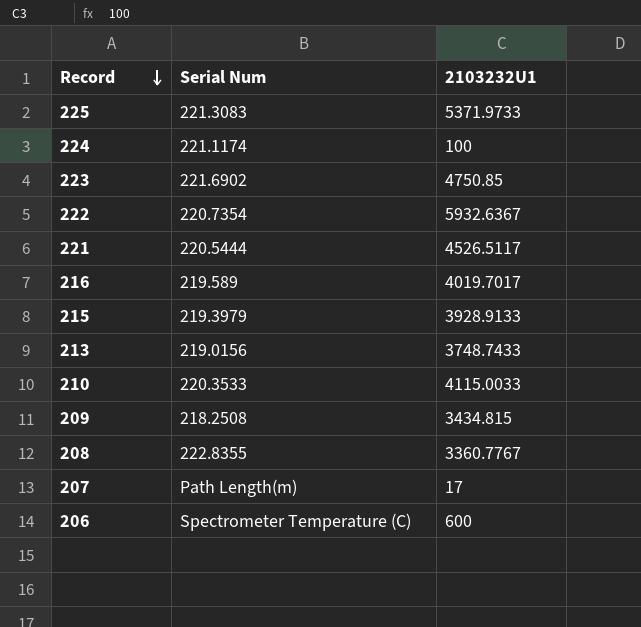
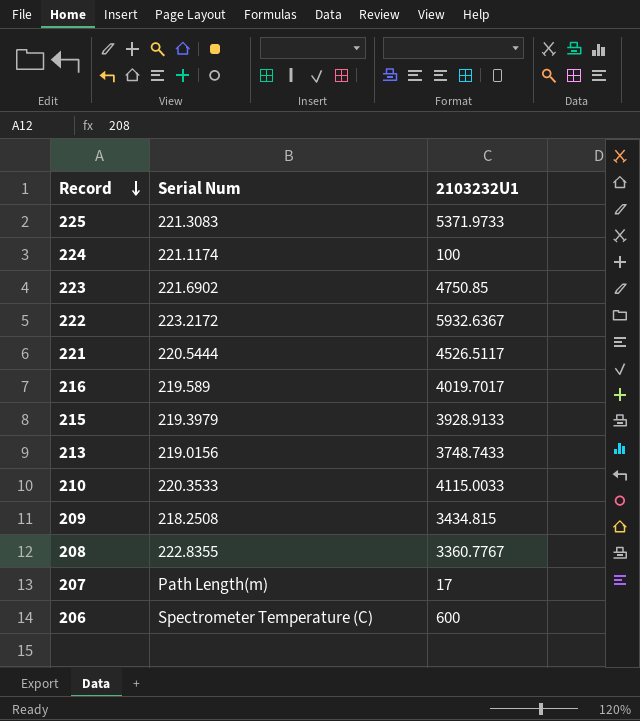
222 | Serial Num: 220.7354 -> 223.2172

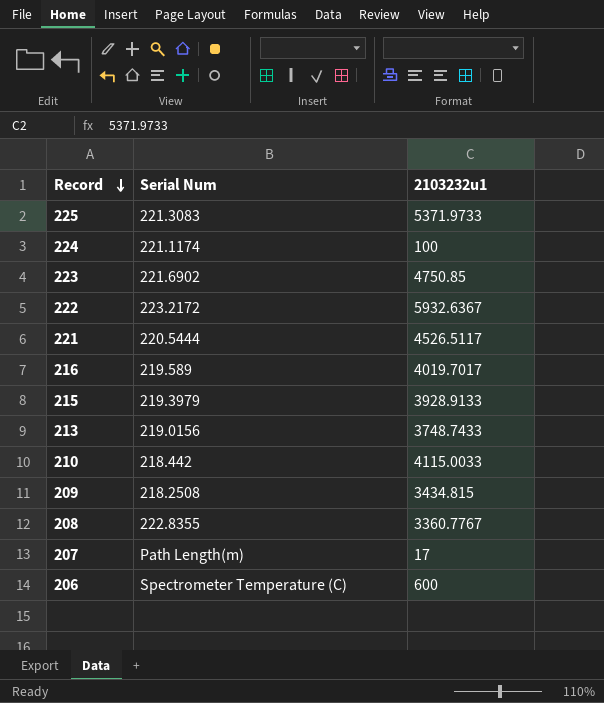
column name: 2103232U1 -> 2103232u1
210 | Serial Num: 220.3533 -> 218.442

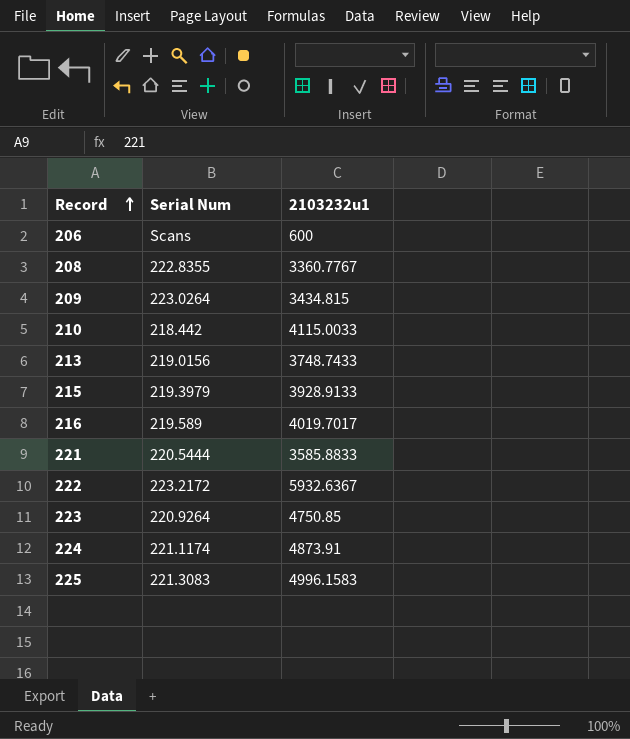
row order: Record descending -> Record ascending
row 207: Path Length(m) | 17 -> none
206 | Serial Num: Spectrometer Temperature (C) -> Scans
209 | Serial Num: 218.2508 -> 223.0264
221 | 2103232u1: 4526.5117 -> 3585.8833
223 | Serial Num: 221.6902 -> 220.9264
224 | 2103232u1: 100 -> 4873.91
225 | 2103232u1: 5371.9733 -> 4996.1583

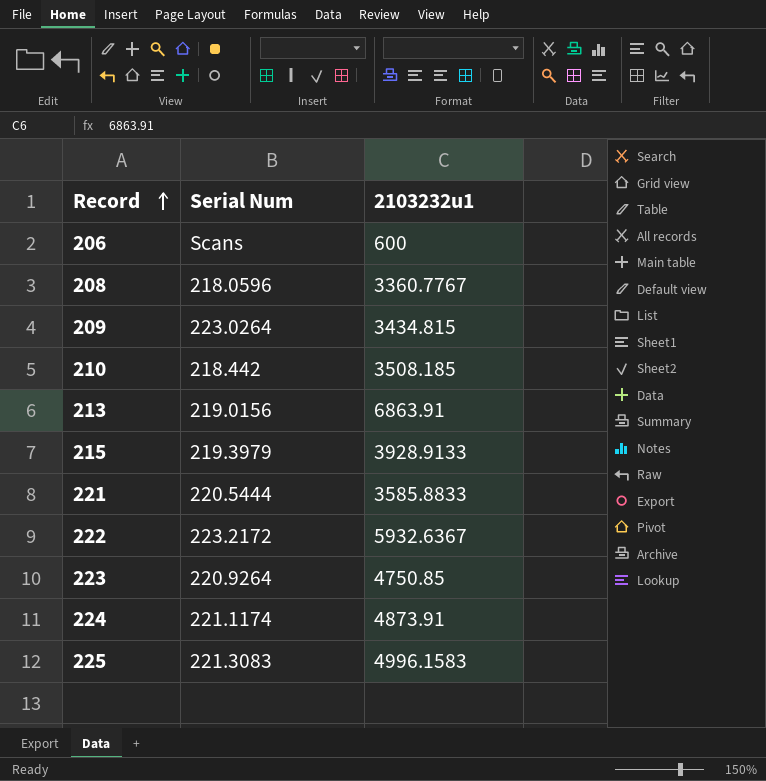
row 216: 219.589 | 4019.7017 -> none
208 | Serial Num: 222.8355 -> 218.0596
210 | 2103232u1: 4115.0033 -> 3508.185
213 | 2103232u1: 3748.7433 -> 6863.91

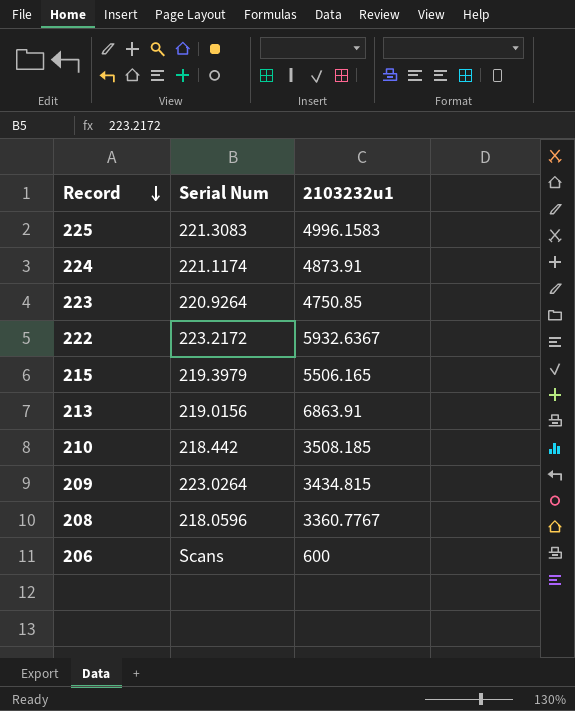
row order: Record ascending -> Record descending
row 221: 220.5444 | 3585.8833 -> none
215 | 2103232u1: 3928.9133 -> 5506.165

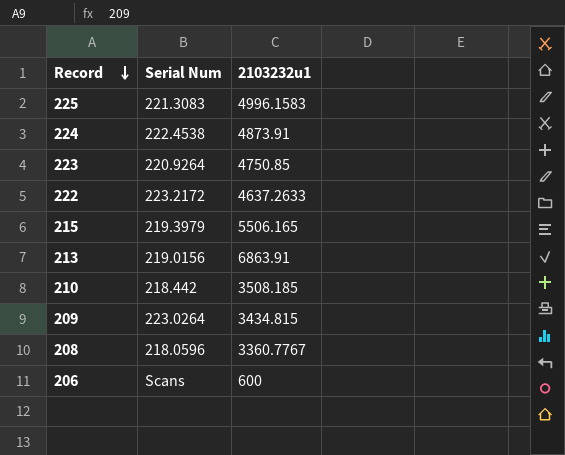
224 | Serial Num: 221.1174 -> 222.4538
222 | 2103232u1: 5932.6367 -> 4637.2633

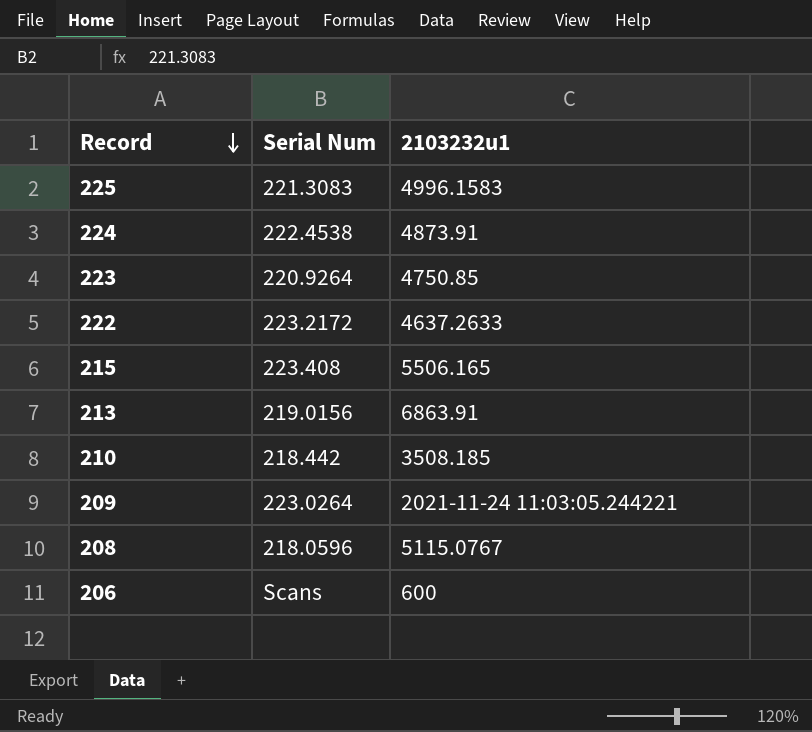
215 | Serial Num: 219.3979 -> 223.408
209 | 2103232u1: 3434.815 -> 2021-11-24 11:03:05.244221
208 | 2103232u1: 3360.7767 -> 5115.0767

